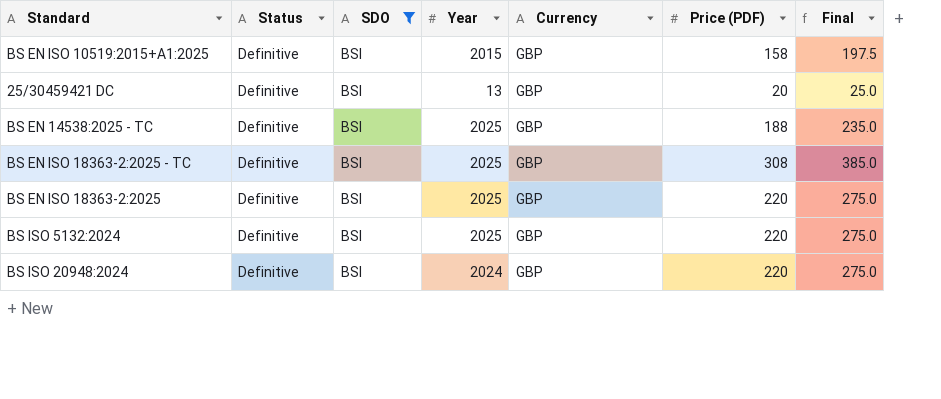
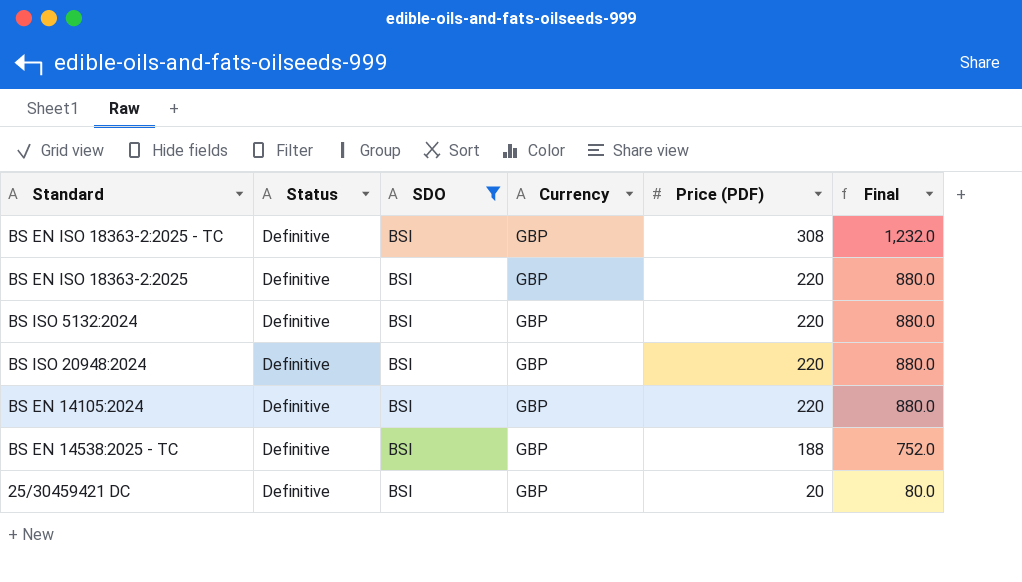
row order: none -> Price (PDF) descending
column Year | position: 4 -> none
column Final | formula: [Price (PDF)] * 1.25 -> [Price (PDF)] * 4
row BS EN ISO 10519:2015+A1:2025: Definitive | BSI | 2015 | GBP | 158 | 197.5 -> none
row BS EN 14105:2024: none -> Definitive | BSI | GBP | 220 | 880.0

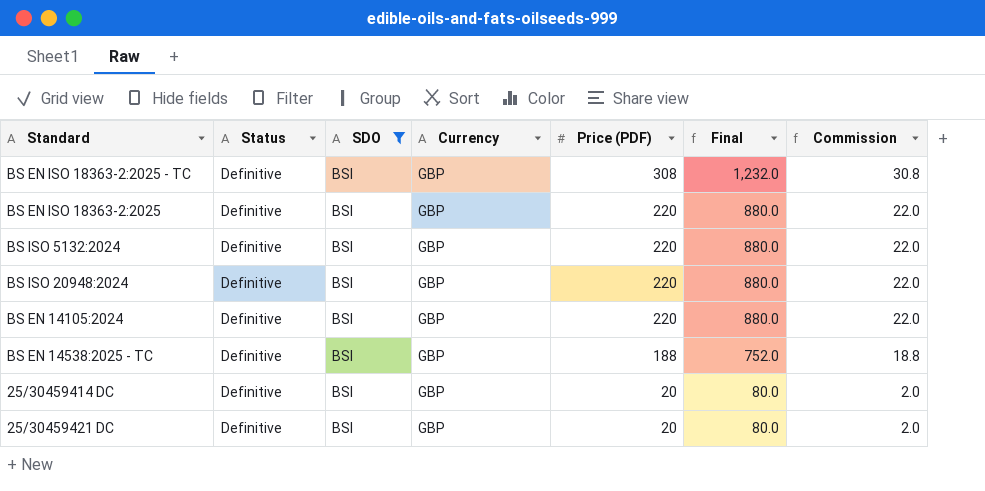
column Commission | formula: none -> [Price (PDF)] * 0.1
row 25/30459414 DC: none -> Definitive | BSI | GBP | 20 | 80.0 | 2.0

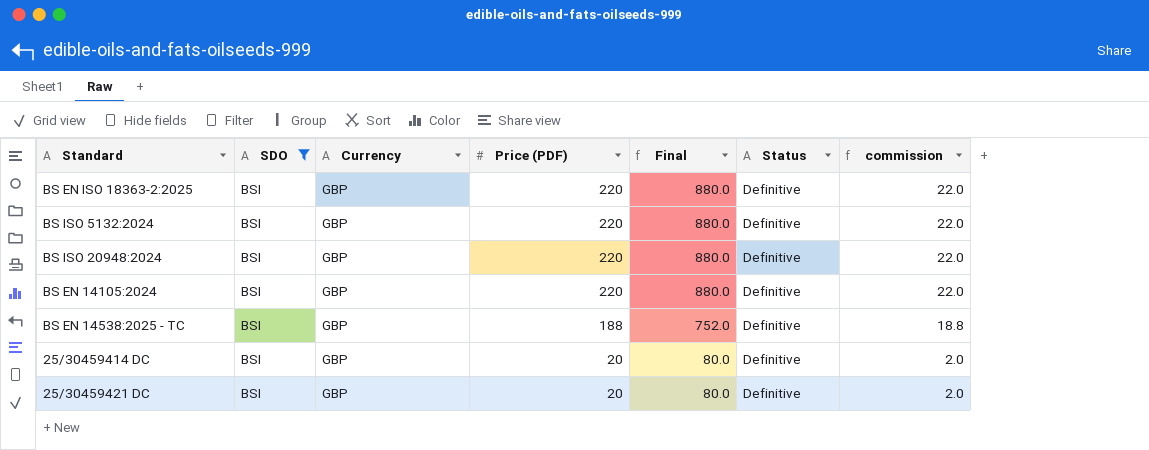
column Status | position: 2 -> 6
column name: Commission -> commission
row BS EN ISO 18363-2:2025 - TC: Definitive | BSI | GBP | 308 | 1,232.0 | 30.8 -> none

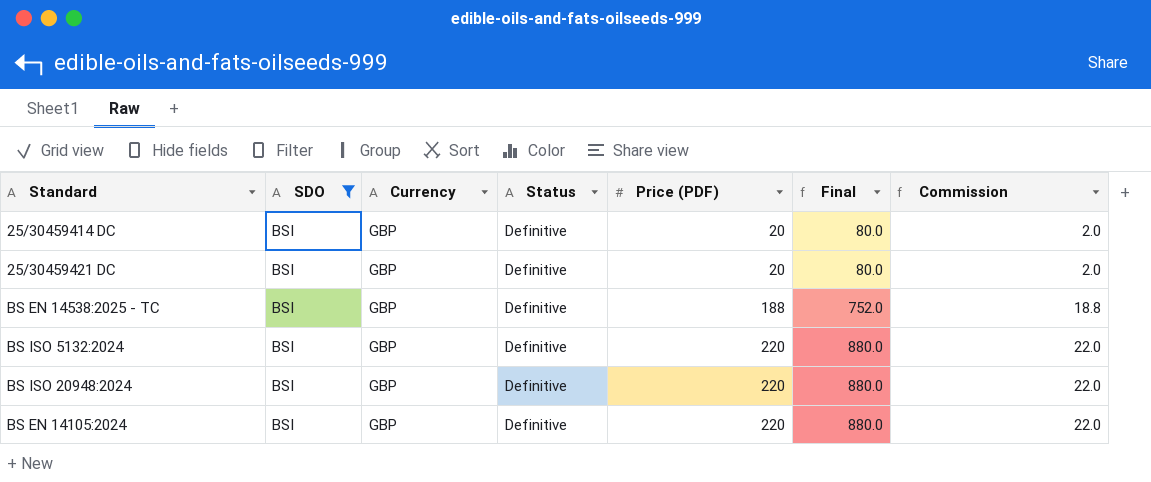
row order: Price (PDF) descending -> Price (PDF) ascending
column Status | position: 6 -> 4
column name: commission -> Commission
row BS EN ISO 18363-2:2025: BSI | GBP | 220 | 880.0 | Definitive | 22.0 -> none

